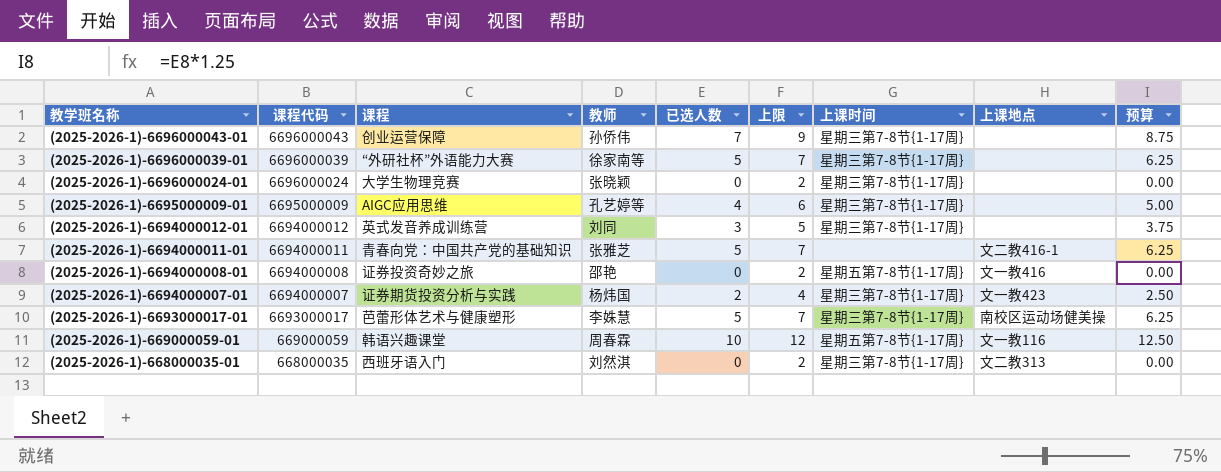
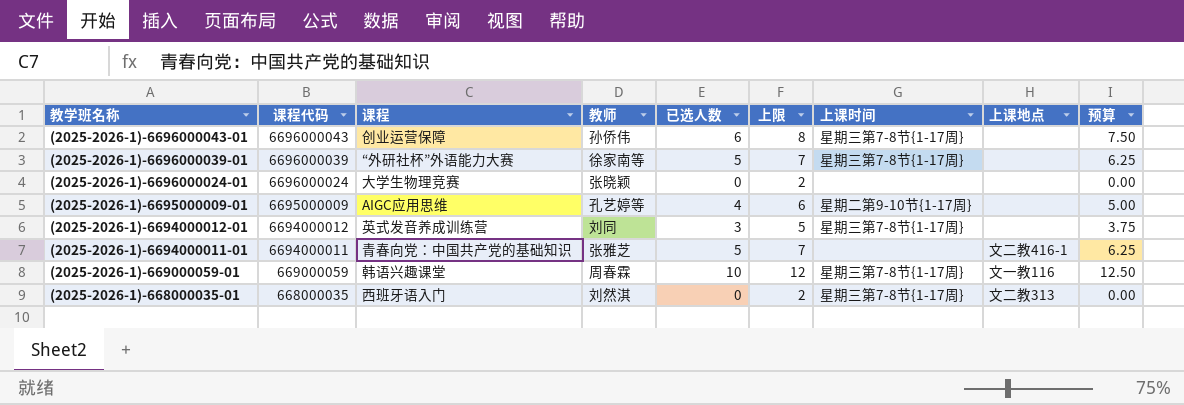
row (2025-2026-1)-6694000008-01: 6694000008 | 证券投资奇妙之旅 | 邵艳 | 0 | 2 | 星期五第7-8节{1-17周} | 文一教416 | 0.00 -> none
row (2025-2026-1)-6694000007-01: 6694000007 | 证券期货投资分析与实践 | 杨炜国 | 2 | 4 | 星期三第7-8节{1-17周} | 文一教423 | 2.50 -> none
row (2025-2026-1)-6693000017-01: 6693000017 | 芭蕾形体艺术与健康塑形 | 李姝慧 | 5 | 7 | 星期三第7-8节{1-17周} | 南校区运动场健美操 | 6.25 -> none
(2025-2026-1)-6696000043-01 | 已选人数: 7 -> 6
(2025-2026-1)-6696000043-01 | 上限: 9 -> 8
(2025-2026-1)-6696000043-01 | 预算: 8.75 -> 7.50
(2025-2026-1)-6696000024-01 | 上课时间: 星期三第7-8节{1-17周} -> none
(2025-2026-1)-6695000009-01 | 上课时间: 星期三第7-8节{1-17周} -> 星期二第9-10节{1-17周}
(2025-2026-1)-669000059-01 | 上课时间: 星期五第7-8节{1-17周} -> 星期三第7-8节{1-17周}

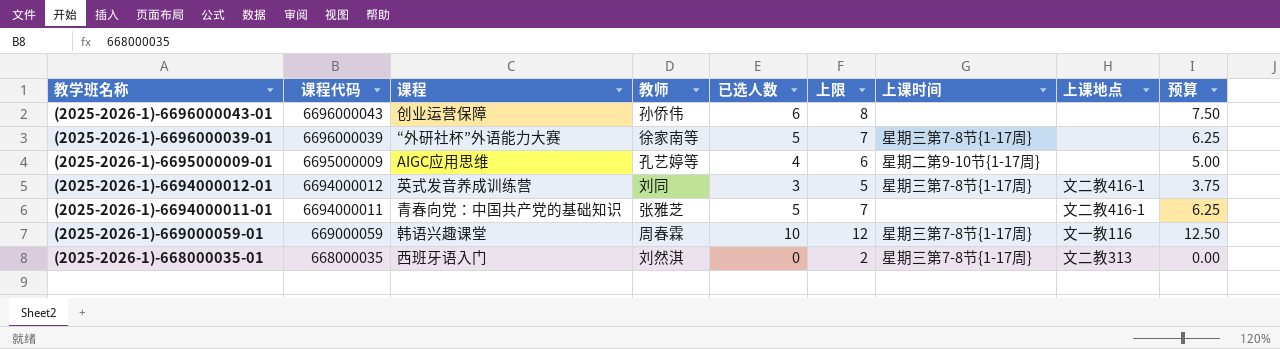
row (2025-2026-1)-6696000024-01: 6696000024 | 大学生物理竞赛 | 张晓颖 | 0 | 2 | none | none | 0.00 -> none
(2025-2026-1)-6696000043-01 | 上课时间: 星期三第7-8节{1-17周} -> none
(2025-2026-1)-6694000012-01 | 上课地点: none -> 文二教416-1

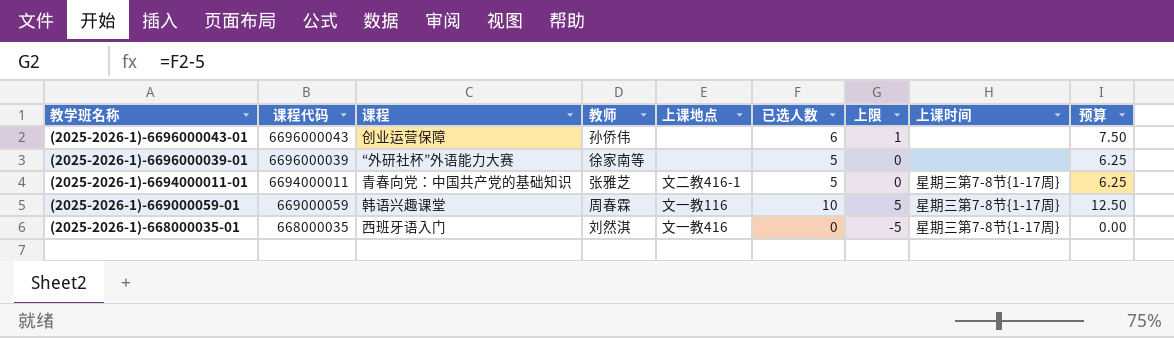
column 上课地点 | position: 8 -> 5
column 上限 | formula: [已选人数] + 2 -> [已选人数] - 5
row (2025-2026-1)-6695000009-01: 6695000009 | AIGC应用思维 | 孔艺婷等 | 4 | 6 | 星期二第9-10节{1-17周} | none | 5.00 -> none
row (2025-2026-1)-6694000012-01: 6694000012 | 英式发音养成训练营 | 刘同 | 3 | 5 | 星期三第7-8节{1-17周} | 文二教416-1 | 3.75 -> none
(2025-2026-1)-6696000039-01 | 上课时间: 星期三第7-8节{1-17周} -> none
(2025-2026-1)-6694000011-01 | 上课时间: none -> 星期三第7-8节{1-17周}
(2025-2026-1)-668000035-01 | 上课地点: 文二教313 -> 文一教416

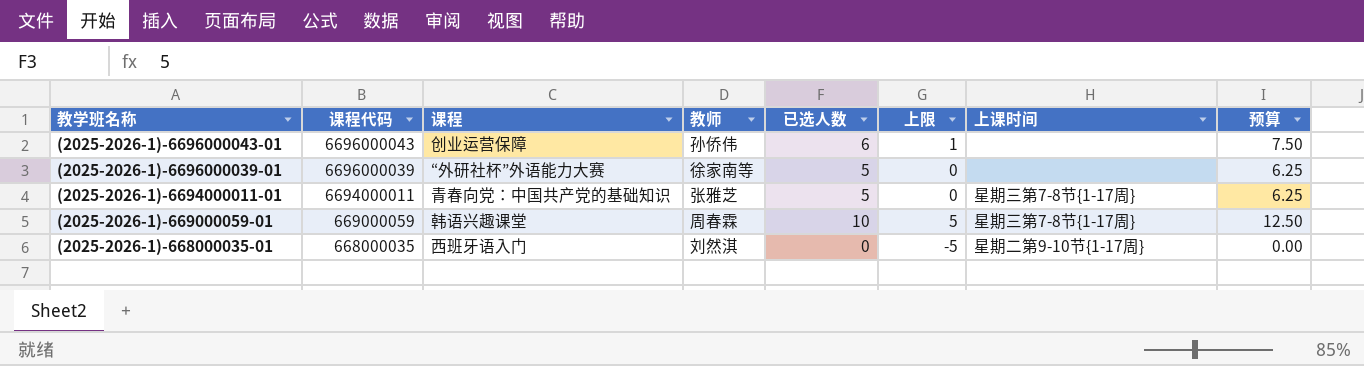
column 上课地点 | position: 5 -> none
(2025-2026-1)-668000035-01 | 上课时间: 星期三第7-8节{1-17周} -> 星期二第9-10节{1-17周}

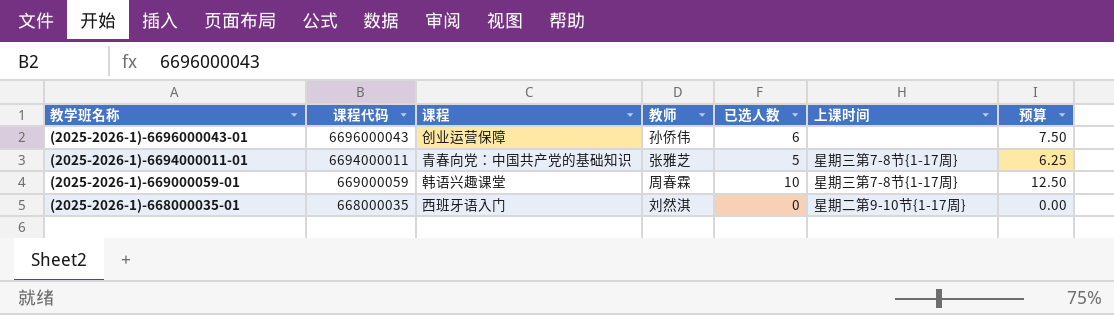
column 上限 | formula: [已选人数] - 5 -> none
row (2025-2026-1)-6696000039-01: 6696000039 | “外研社杯”外语能力大赛 | 徐家南等 | 5 | 0 | none | 6.25 -> none

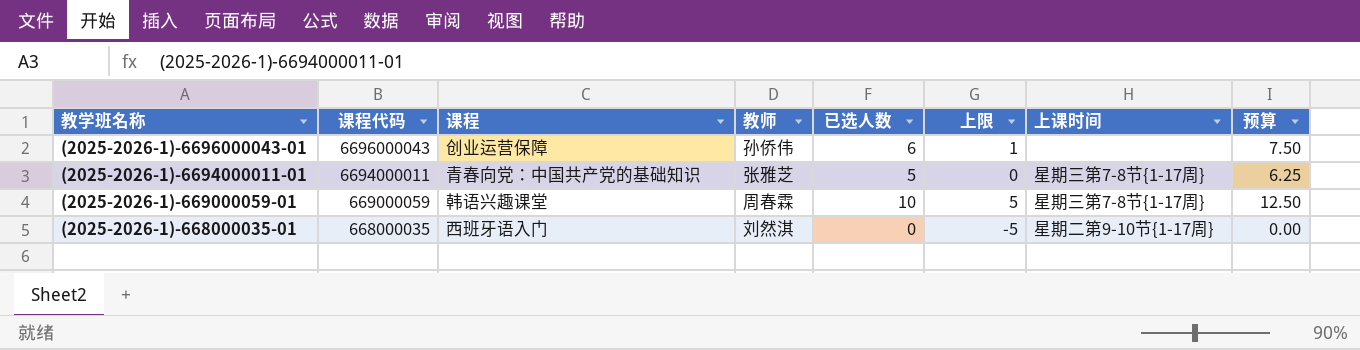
column 上限 | formula: none -> [已选人数] - 5

